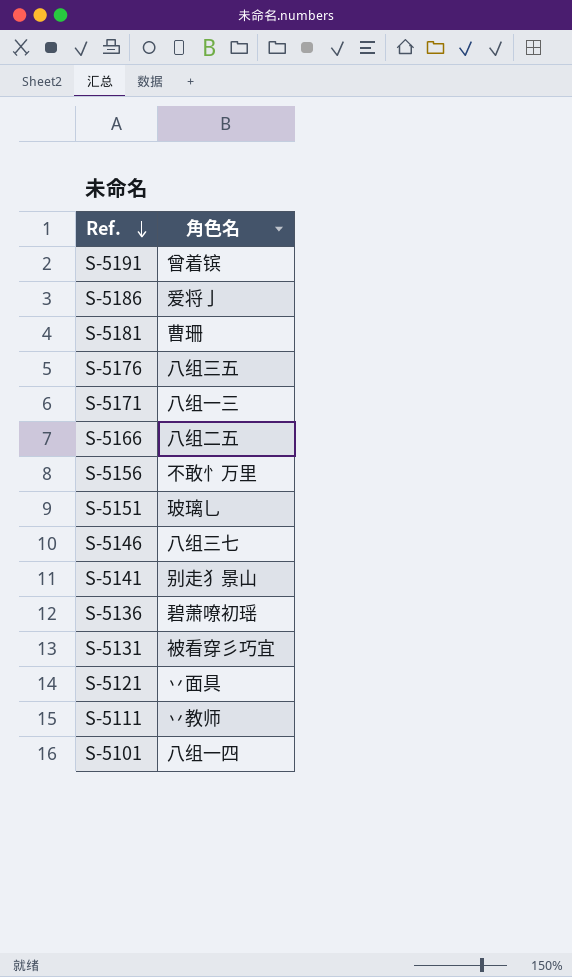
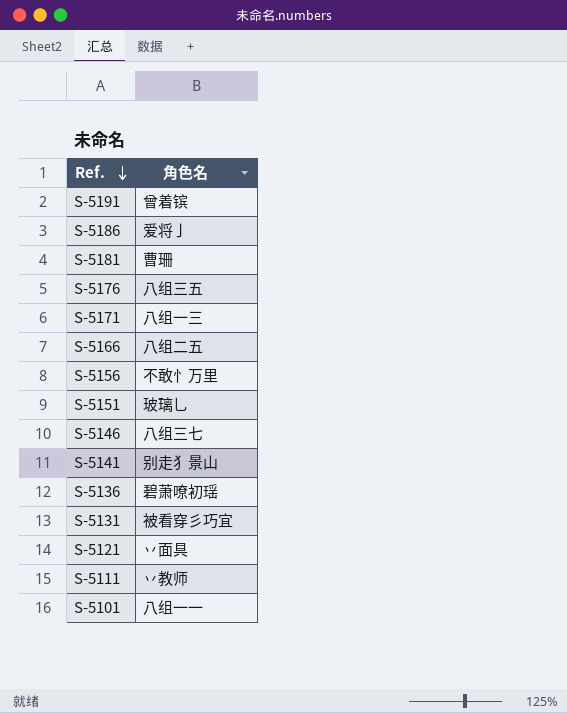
S-5101 | 角色名: 八组一四 -> 八组一一

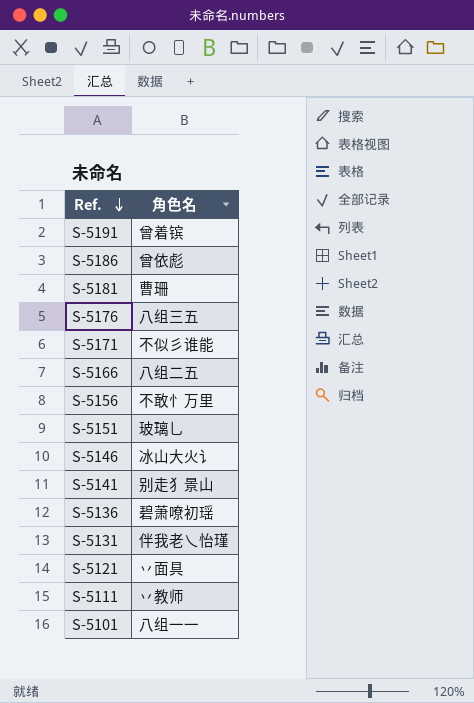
S-5186 | 角色名: 爱将亅 -> 曾依彪
S-5171 | 角色名: 八组一三 -> 不似彡谁能
S-5146 | 角色名: 八组三七 -> 冰山大火讠
S-5131 | 角色名: 被看穿彡巧宜 -> 伴我老乀怡瑾

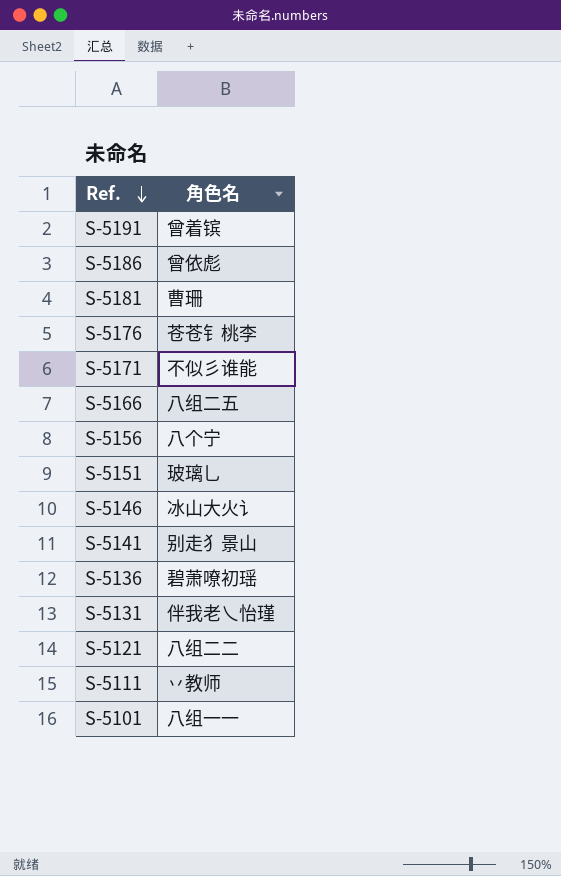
S-5176 | 角色名: 八组三五 -> 苍苍钅桃李
S-5156 | 角色名: 不敢忄万里 -> 八个宁
S-5121 | 角色名: 丷面具 -> 八组二二

